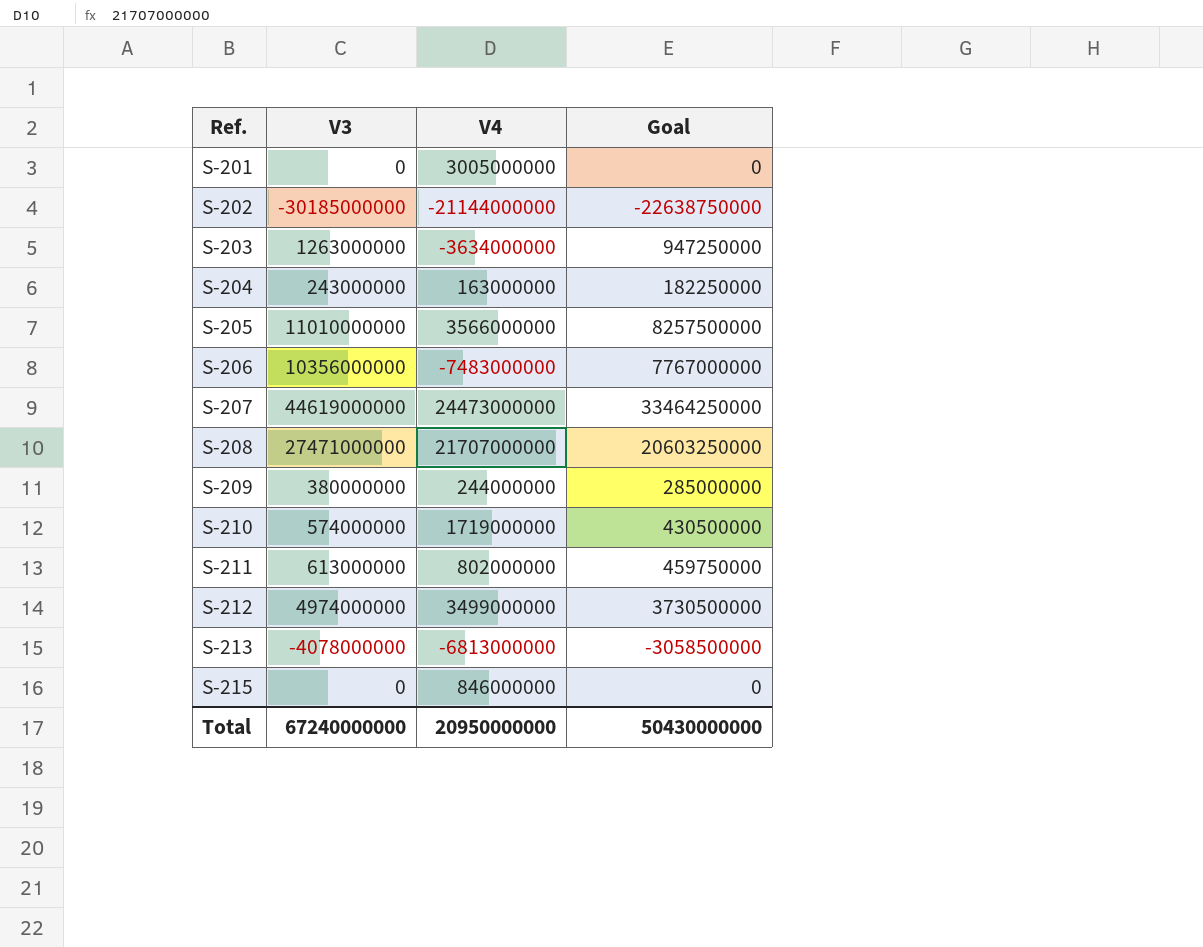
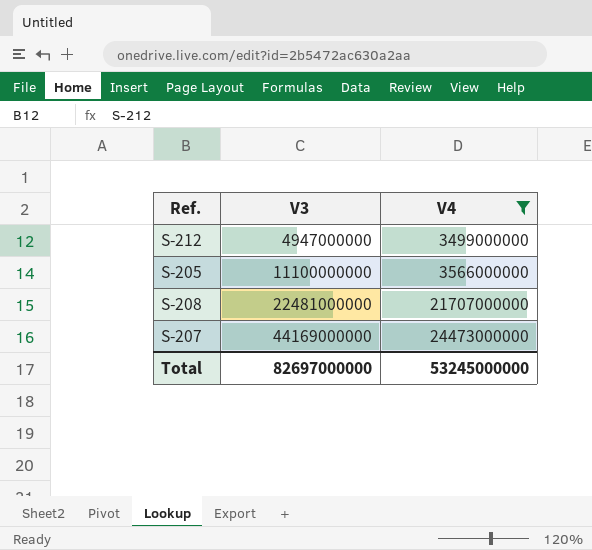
filter: none -> V4 >= 3499000000
row order: Ref. ascending -> V3 ascending
column Goal | formula: [V3] * 0.75 -> none
S-212 | V3: 4974000000 -> 4947000000
S-205 | V3: 11010000000 -> 11100000000
S-208 | V3: 27471000000 -> 22481000000
S-207 | V3: 44619000000 -> 44169000000
Total | V3: 67240000000 -> 82697000000
Total | V4: 20950000000 -> 53245000000

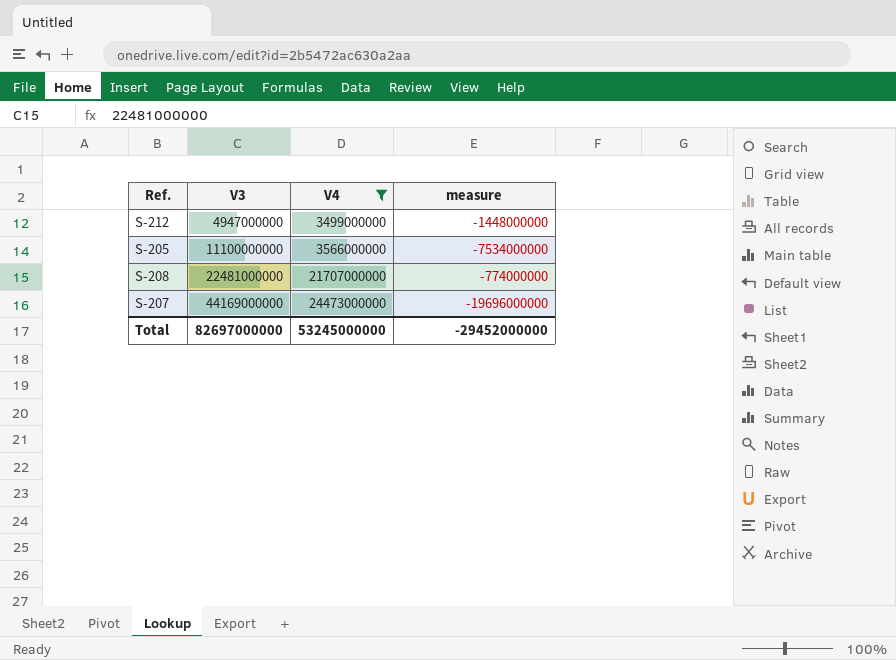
column measure | formula: none -> [V4] - [V3]

